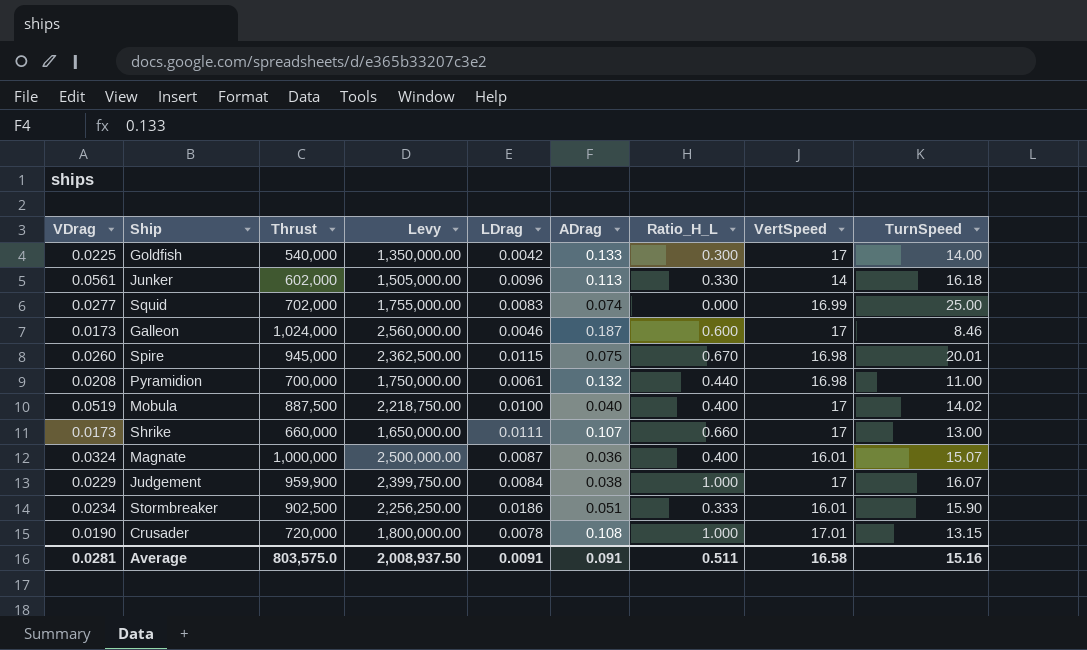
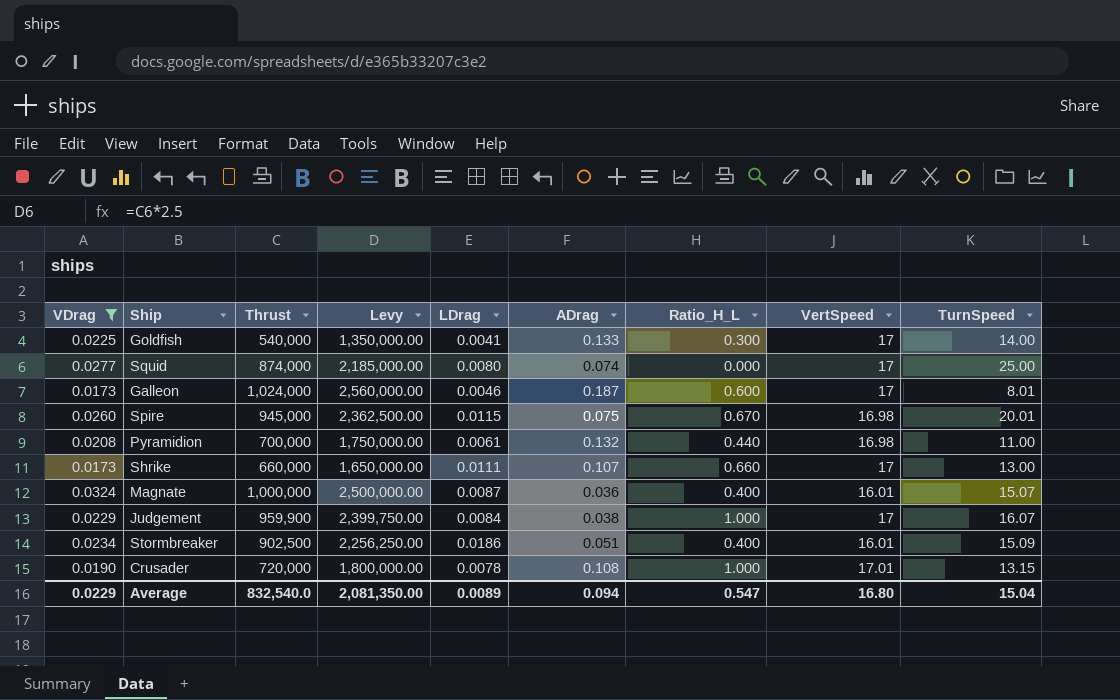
filter: none -> VDrag <= 0.0324
Goldfish | LDrag: 0.0042 -> 0.0041
Squid | Thrust: 702,000 -> 874,000
Squid | Levy: 1,755,000.00 -> 2,185,000.00
Squid | LDrag: 0.0083 -> 0.0080
Squid | VertSpeed: 16.99 -> 17
Galleon | TurnSpeed: 8.46 -> 8.01
Stormbreaker | Ratio_H_L: 0.333 -> 0.400
Stormbreaker | TurnSpeed: 15.90 -> 15.09
Average | VDrag: 0.0281 -> 0.0229
Average | Thrust: 803,575.0 -> 832,540.0
Average | Levy: 2,008,937.50 -> 2,081,350.00
Average | LDrag: 0.0091 -> 0.0089
Average | ADrag: 0.091 -> 0.094
Average | Ratio_H_L: 0.511 -> 0.547
Average | VertSpeed: 16.58 -> 16.80
Average | TurnSpeed: 15.16 -> 15.04

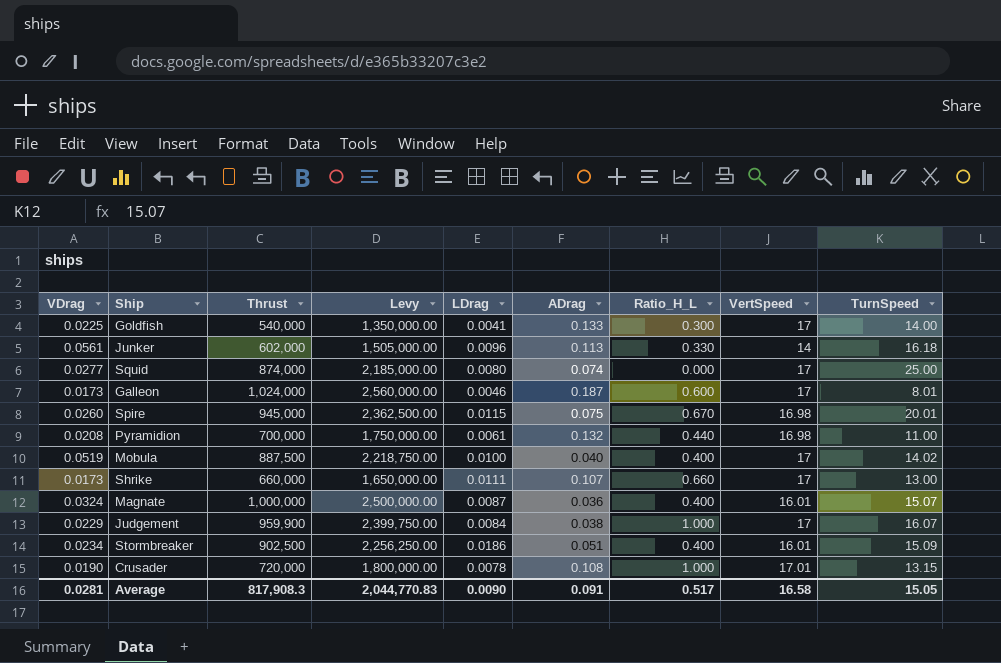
filter: VDrag <= 0.0324 -> none
Average | VDrag: 0.0229 -> 0.0281
Average | Thrust: 832,540.0 -> 817,908.3
Average | Levy: 2,081,350.00 -> 2,044,770.83
Average | LDrag: 0.0089 -> 0.0090
Average | ADrag: 0.094 -> 0.091
Average | Ratio_H_L: 0.547 -> 0.517
Average | VertSpeed: 16.80 -> 16.58
Average | TurnSpeed: 15.04 -> 15.05

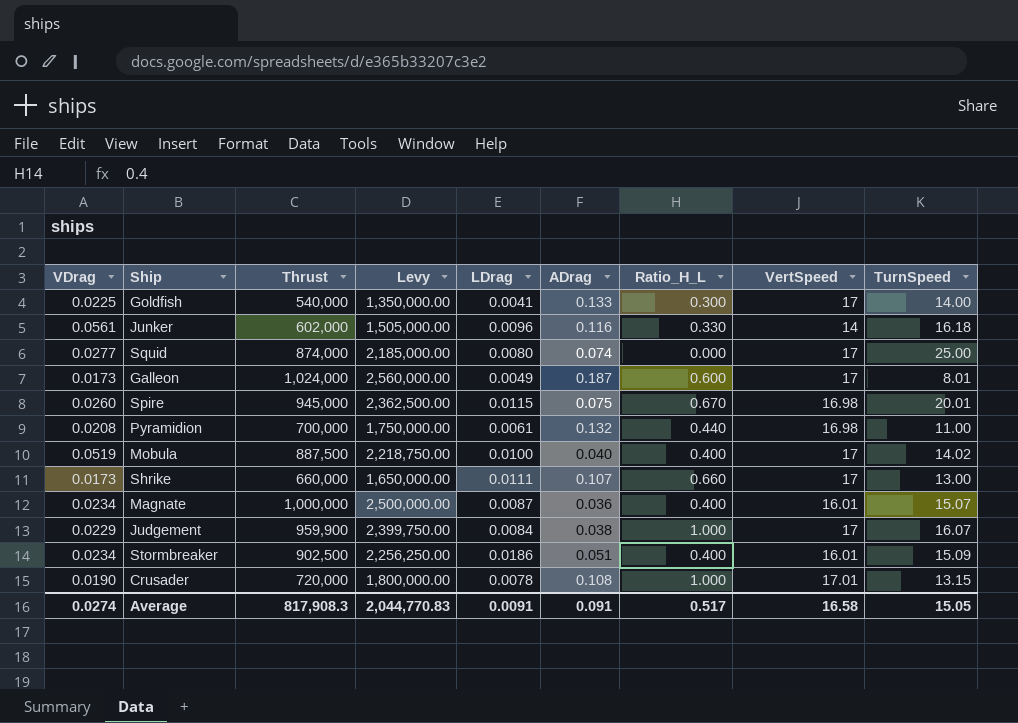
Junker | ADrag: 0.113 -> 0.116
Galleon | LDrag: 0.0046 -> 0.0049
Magnate | VDrag: 0.0324 -> 0.0234
Average | VDrag: 0.0281 -> 0.0274
Average | LDrag: 0.0090 -> 0.0091

